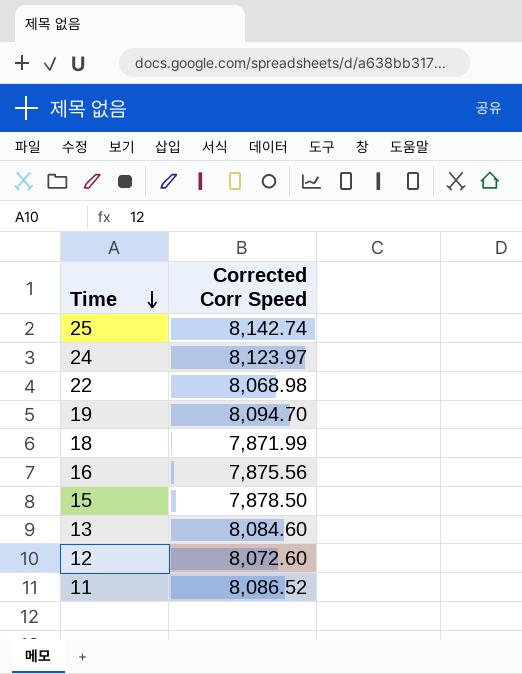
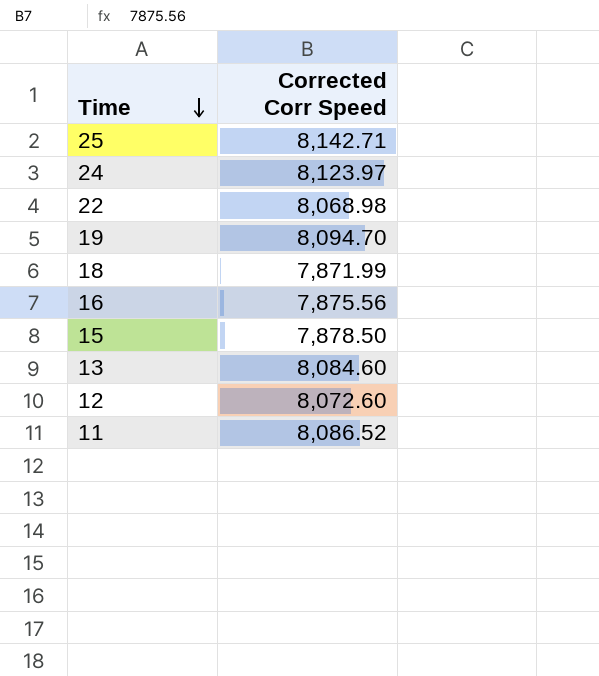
25 | Corrected Corr Speed: 8,142.74 -> 8,142.71

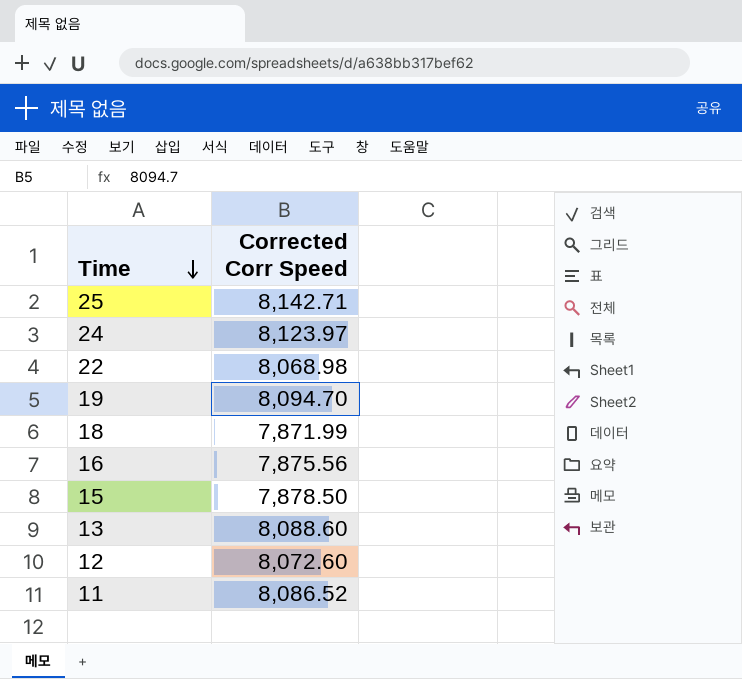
13 | Corrected Corr Speed: 8,084.60 -> 8,088.60

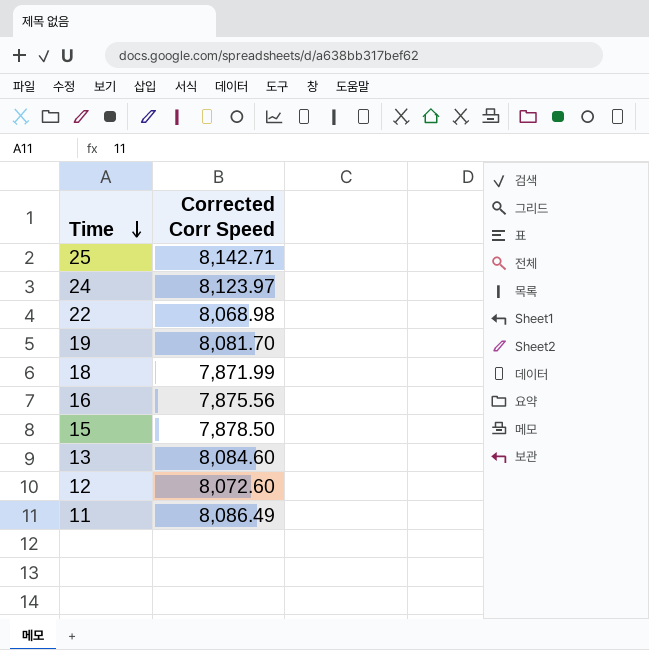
19 | Corrected Corr Speed: 8,094.70 -> 8,081.70
13 | Corrected Corr Speed: 8,088.60 -> 8,084.60
11 | Corrected Corr Speed: 8,086.52 -> 8,086.49

